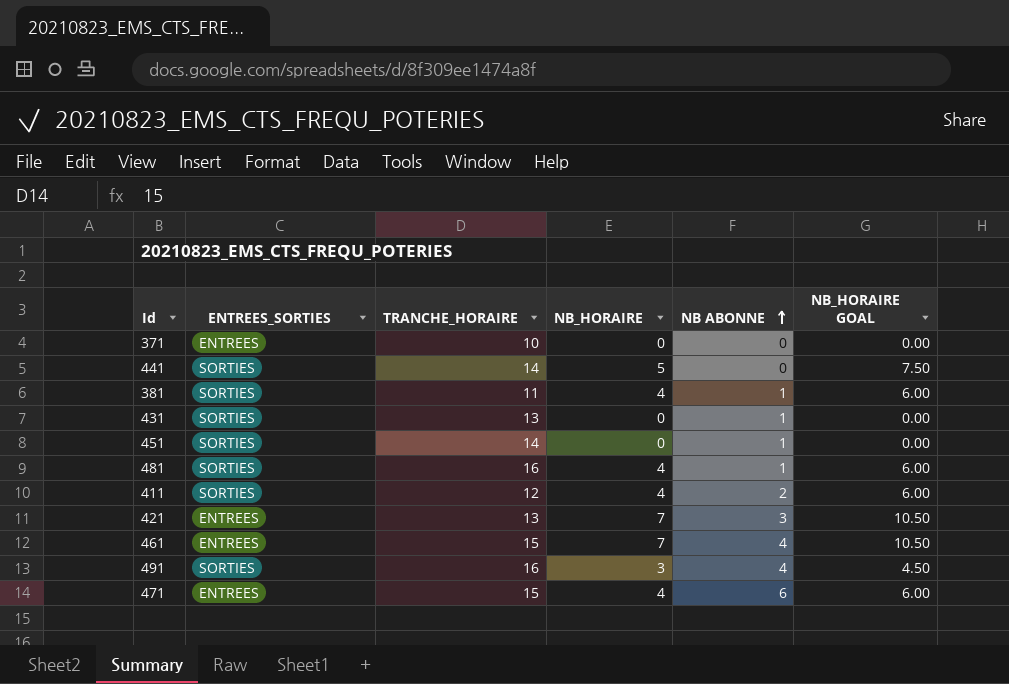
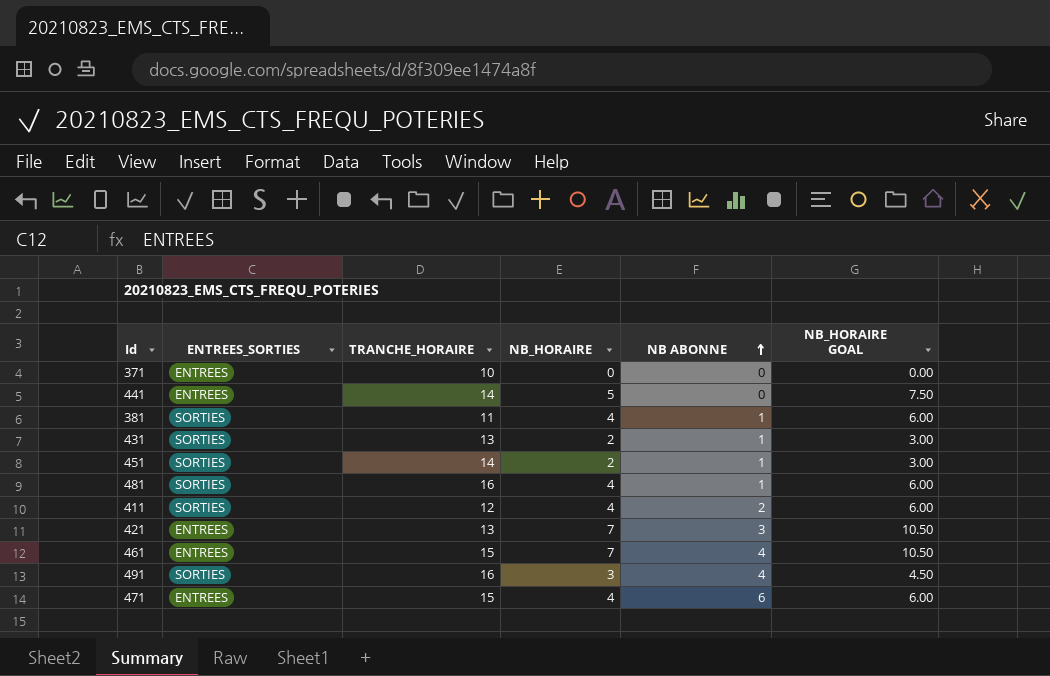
441 | ENTREES_SORTIES: SORTIES -> ENTREES
431 | NB_HORAIRE: 0 -> 2
431 | NB_HORAIRE GOAL: 0.00 -> 3.00
451 | NB_HORAIRE: 0 -> 2
451 | NB_HORAIRE GOAL: 0.00 -> 3.00

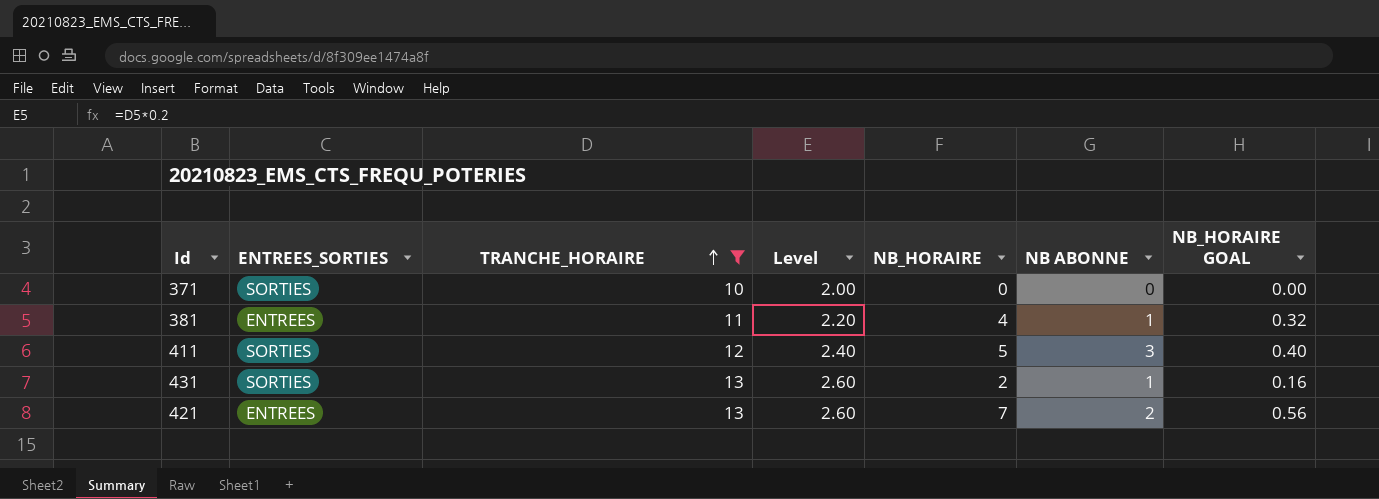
filter: none -> TRANCHE_HORAIRE <= 13
row order: NB ABONNE ascending -> TRANCHE_HORAIRE ascending
column Level | formula: none -> [TRANCHE_HORAIRE] * 0.2
column NB_HORAIRE GOAL | formula: [NB_HORAIRE] * 1.5 -> [NB_HORAIRE] * 0.08
371 | ENTREES_SORTIES: ENTREES -> SORTIES
381 | ENTREES_SORTIES: SORTIES -> ENTREES
411 | NB_HORAIRE: 4 -> 5
411 | NB ABONNE: 2 -> 3
421 | NB ABONNE: 3 -> 2

